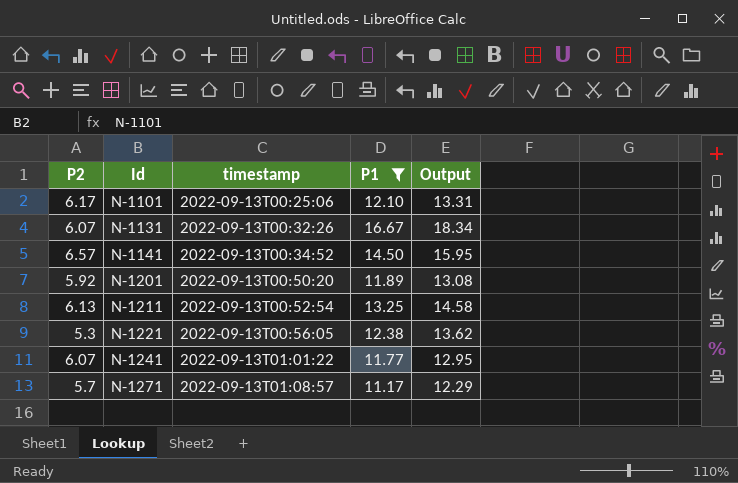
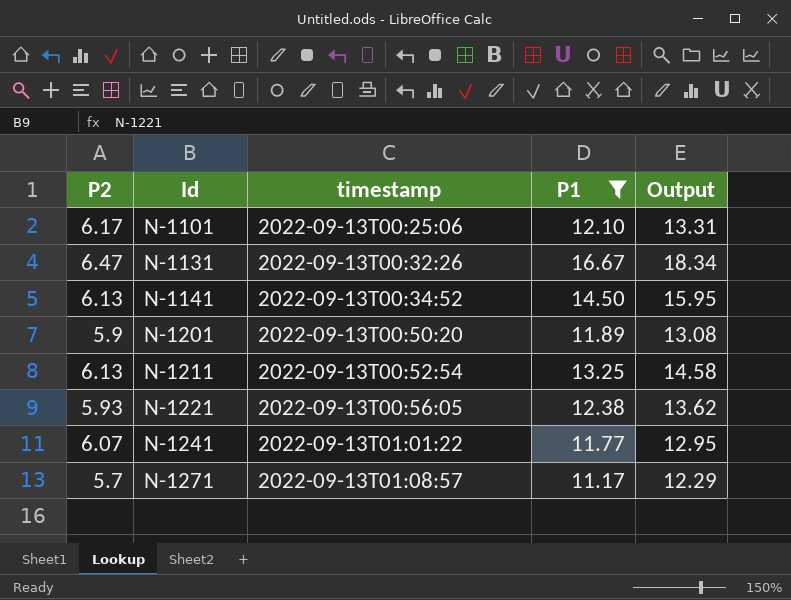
N-1131 | P2: 6.07 -> 6.47
N-1141 | P2: 6.57 -> 6.13
N-1201 | P2: 5.92 -> 5.9
N-1221 | P2: 5.3 -> 5.93

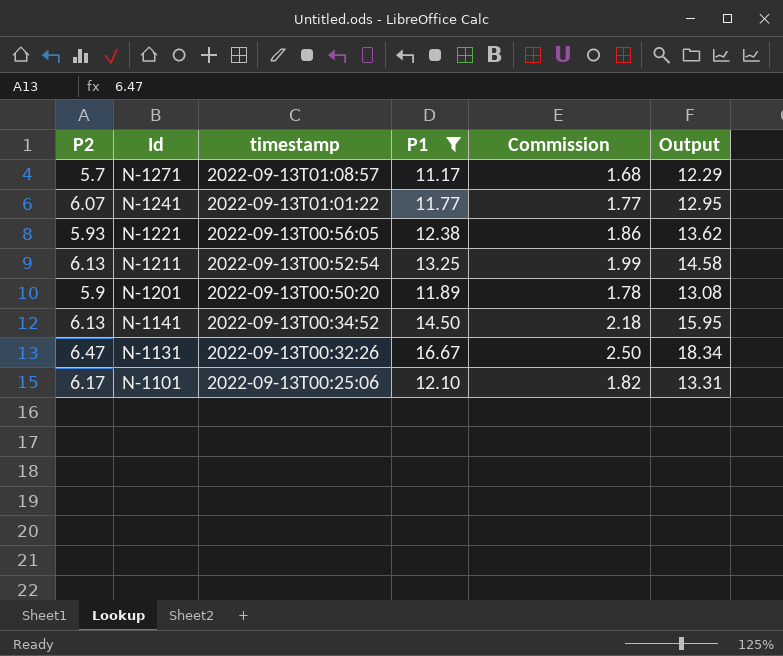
row order: Id ascending -> Id descending
column Commission | formula: none -> [P1] * 0.15

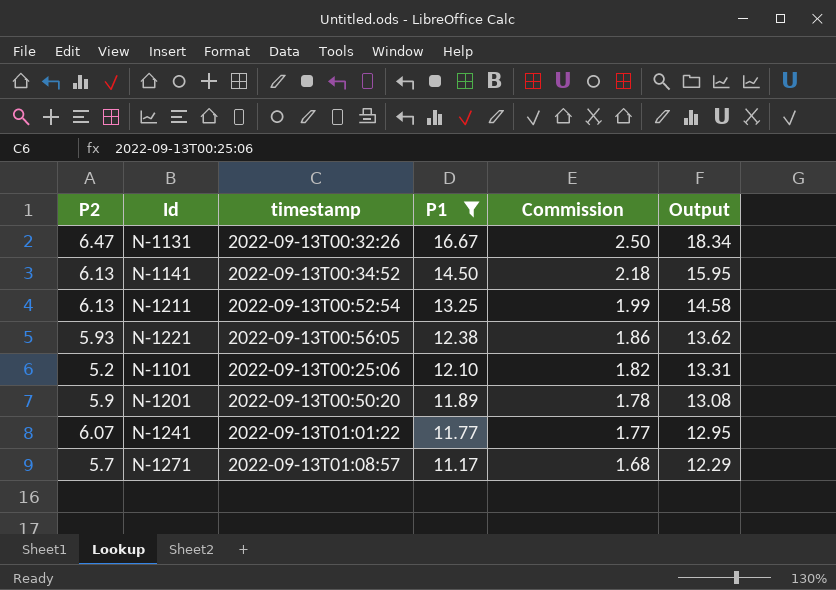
row order: Id descending -> P1 descending
N-1101 | P2: 6.17 -> 5.2

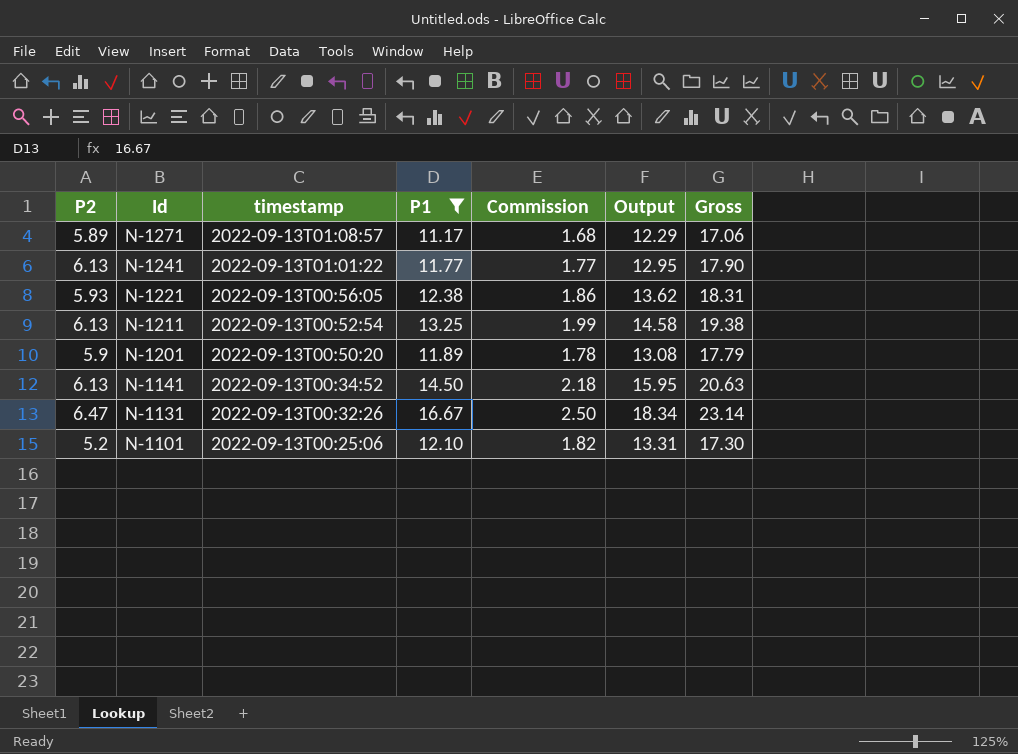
row order: P1 descending -> Id descending
column Gross | formula: none -> [P2] + [P1]
N-1271 | P2: 5.7 -> 5.89
N-1241 | P2: 6.07 -> 6.13

